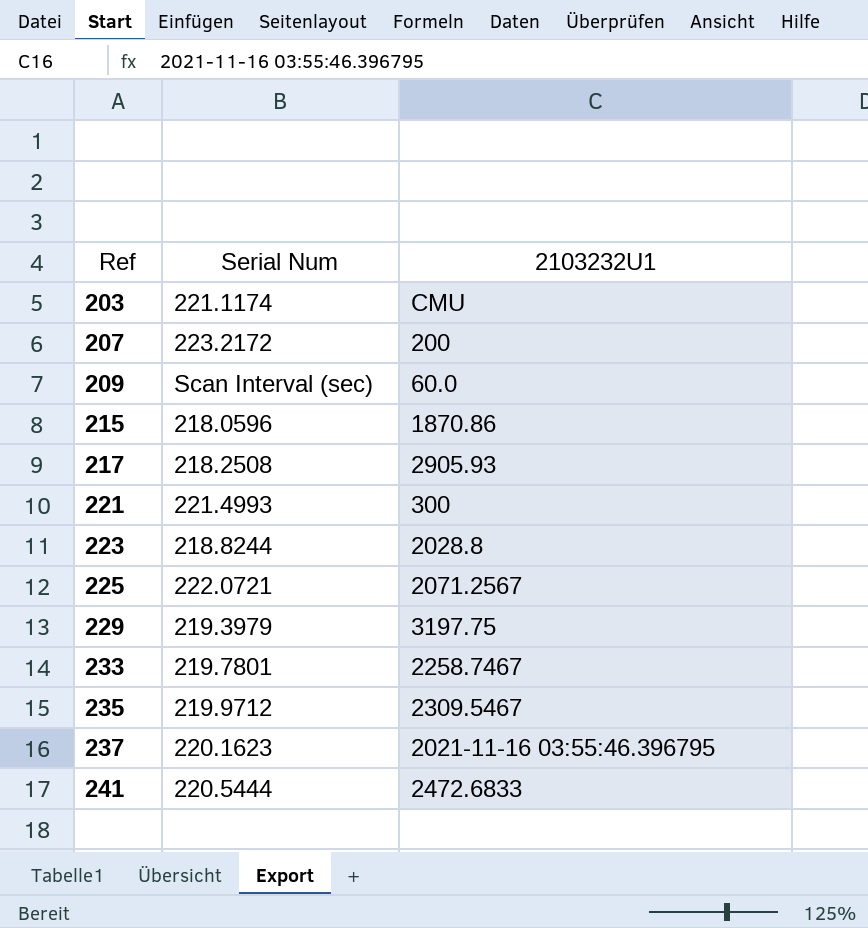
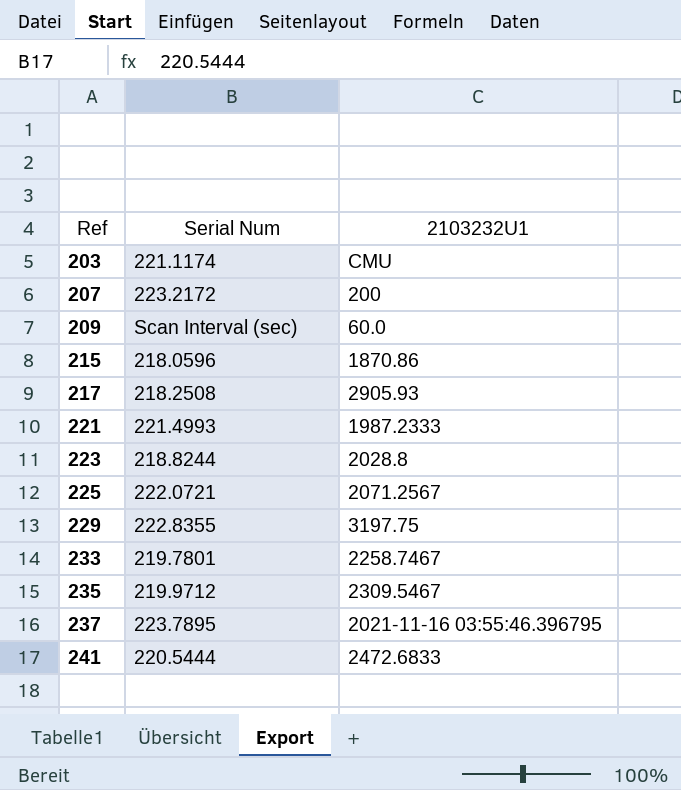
221 | 2103232U1: 300 -> 1987.2333
229 | Serial Num: 219.3979 -> 222.8355
237 | Serial Num: 220.1623 -> 223.7895

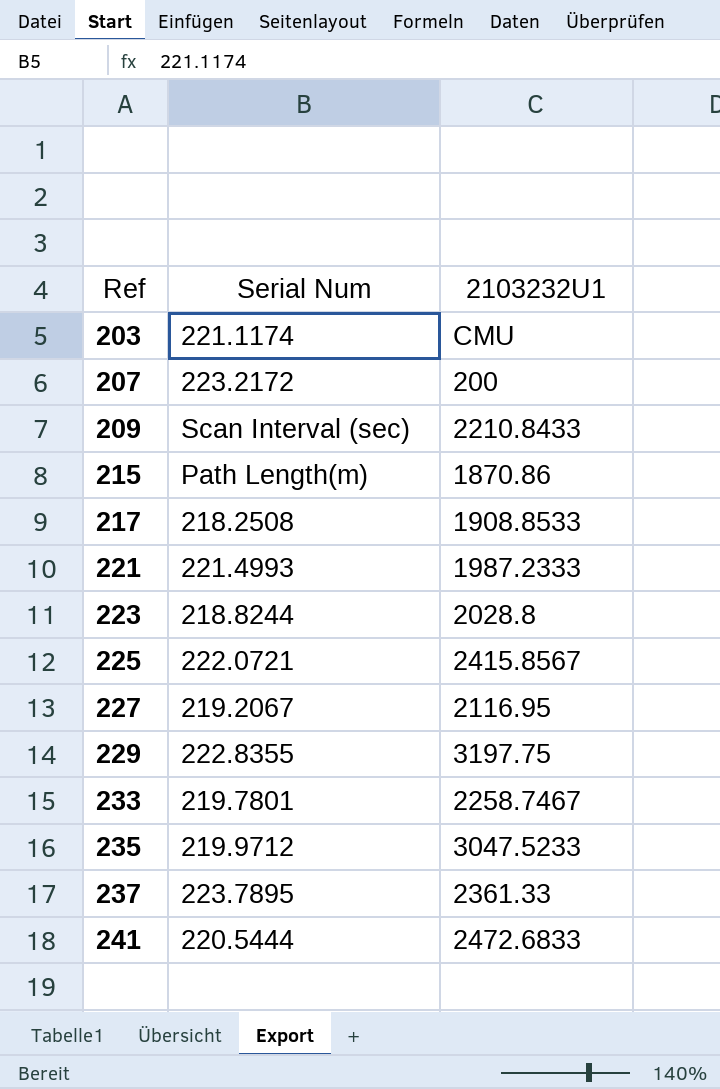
209 | 2103232U1: 60.0 -> 2210.8433
215 | Serial Num: 218.0596 -> Path Length(m)
217 | 2103232U1: 2905.93 -> 1908.8533
225 | 2103232U1: 2071.2567 -> 2415.8567
row 227: none -> 219.2067 | 2116.95
235 | 2103232U1: 2309.5467 -> 3047.5233
237 | 2103232U1: 2021-11-16 03:55:46.396795 -> 2361.33

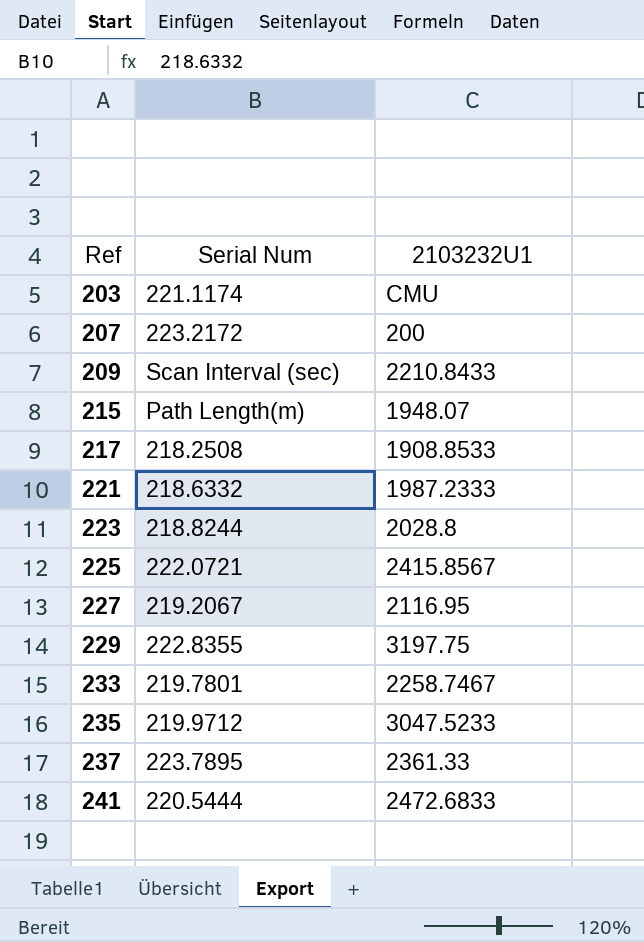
215 | 2103232U1: 1870.86 -> 1948.07
221 | Serial Num: 221.4993 -> 218.6332

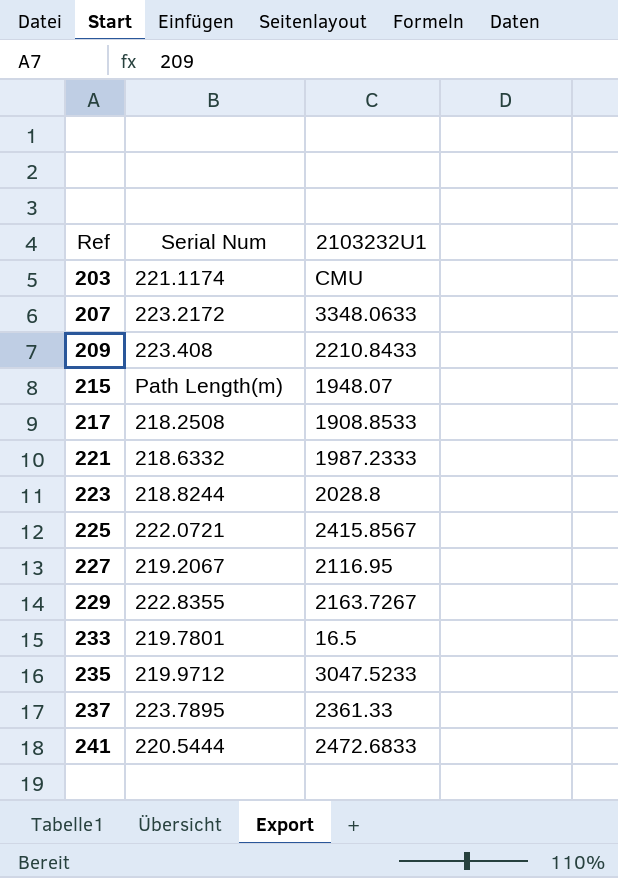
207 | 2103232U1: 200 -> 3348.0633
209 | Serial Num: Scan Interval (sec) -> 223.408
229 | 2103232U1: 3197.75 -> 2163.7267
233 | 2103232U1: 2258.7467 -> 16.5

